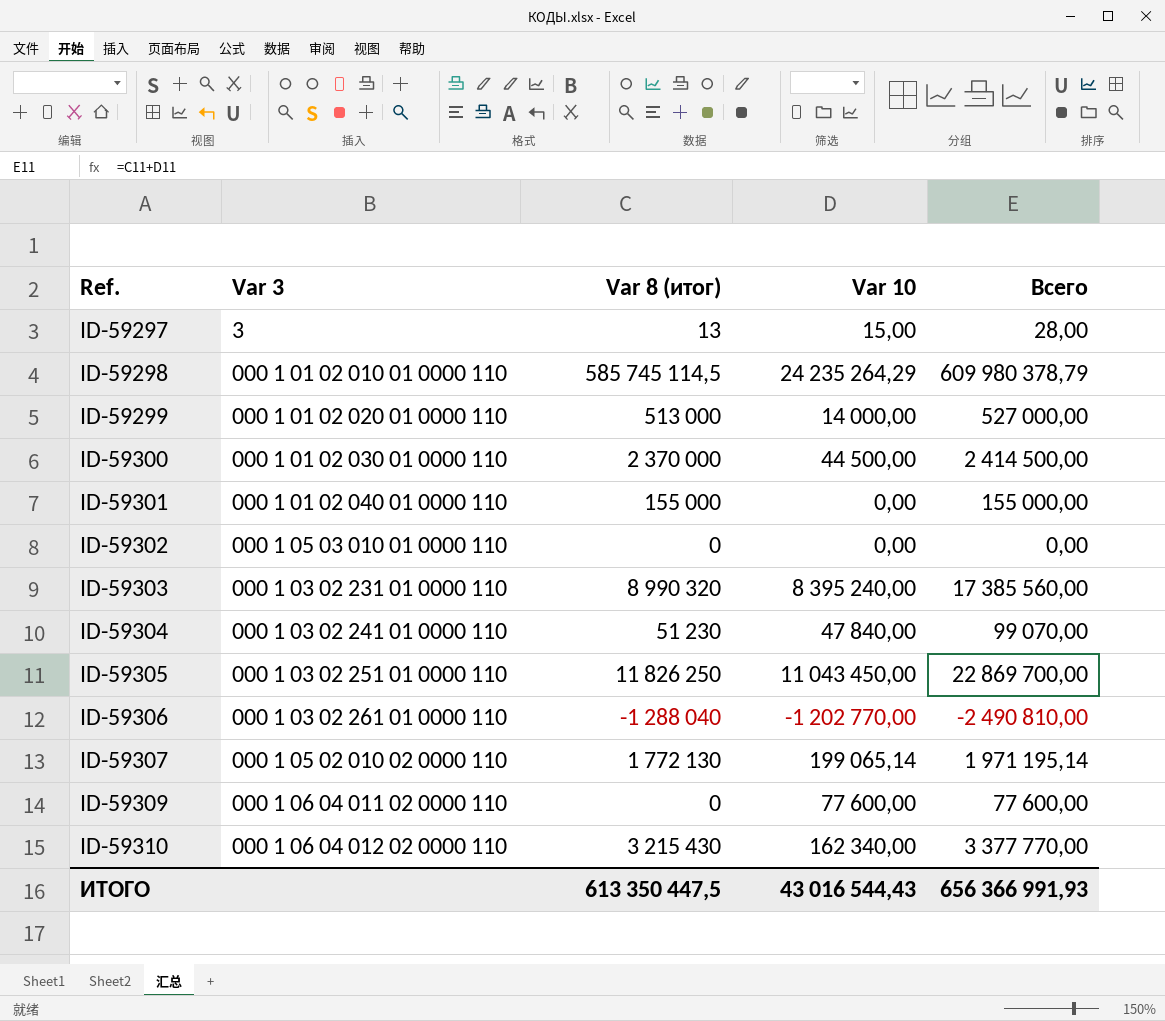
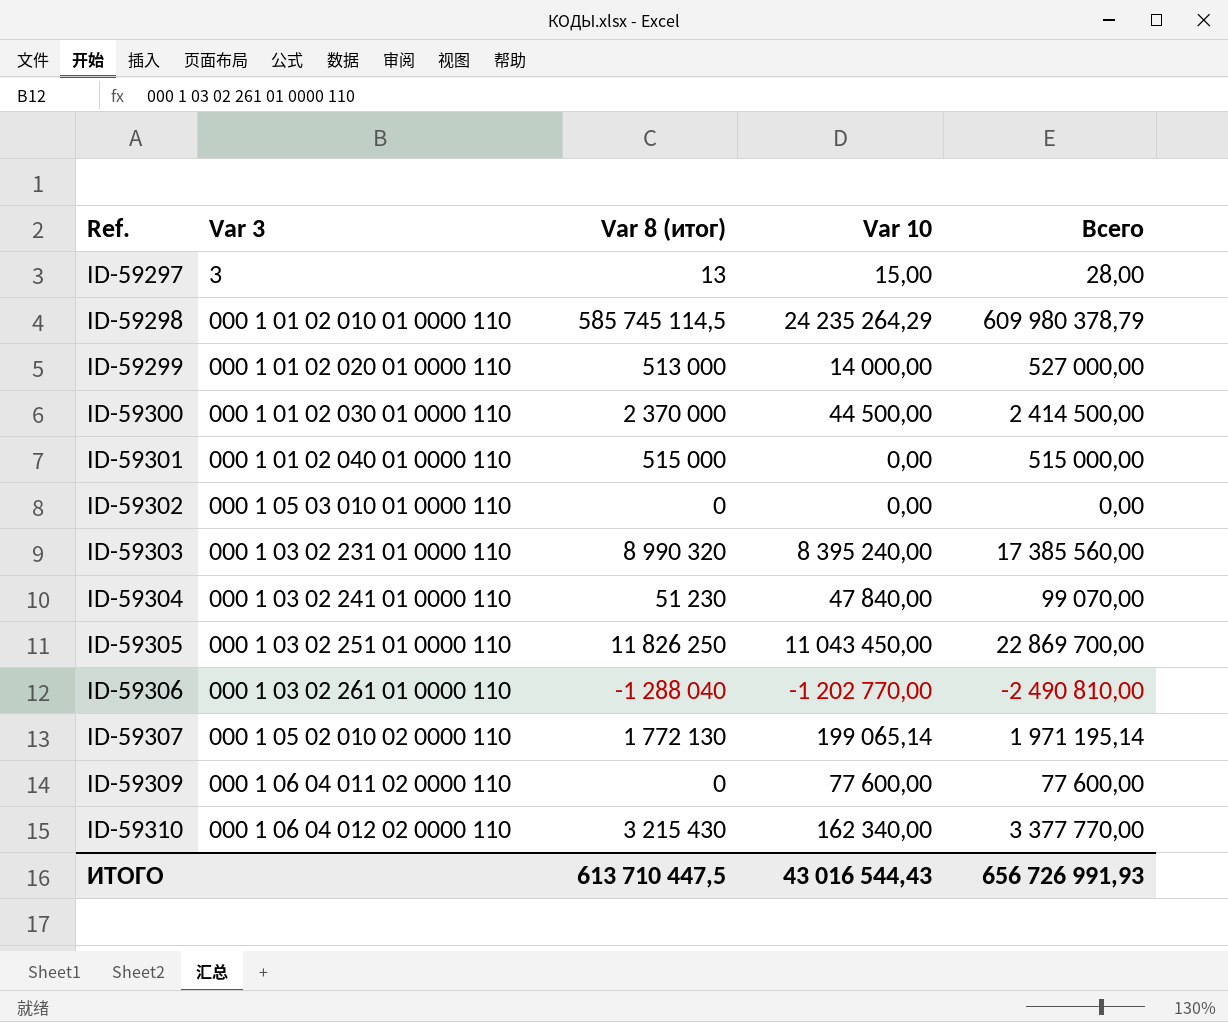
ID-59301 | Var 8 (итог): 155 000 -> 515 000
ID-59301 | Всего: 155 000,00 -> 515 000,00
ИТОГО | Var 8 (итог): 613 350 447,5 -> 613 710 447,5
ИТОГО | Всего: 656 366 991,93 -> 656 726 991,93

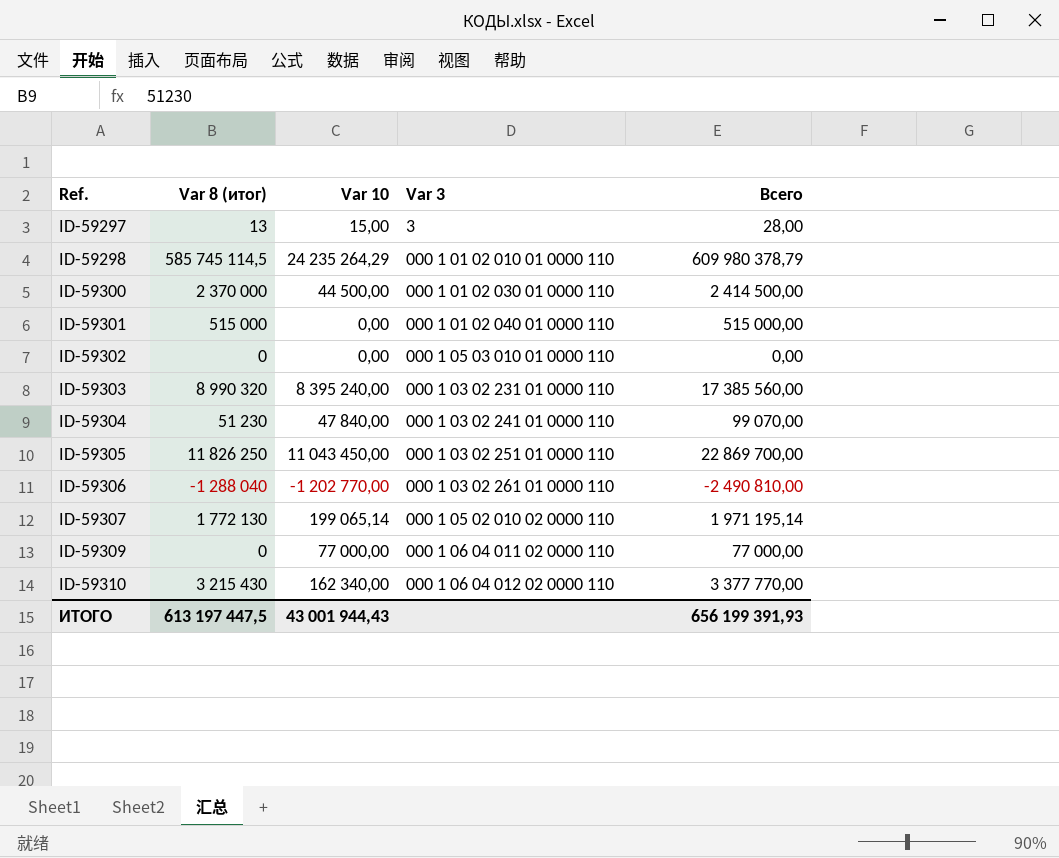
column Var 3 | position: 2 -> 4
row ID-59299: 000 1 01 02 020 01 0000 110 | 513 000 | 14 000,00 | 527 000,00 -> none
ID-59309 | Var 10: 77 600,00 -> 77 000,00
ID-59309 | Всего: 77 600,00 -> 77 000,00
ИТОГО | Var 8 (итог): 613 710 447,5 -> 613 197 447,5
ИТОГО | Var 10: 43 016 544,43 -> 43 001 944,43
ИТОГО | Всего: 656 726 991,93 -> 656 199 391,93

